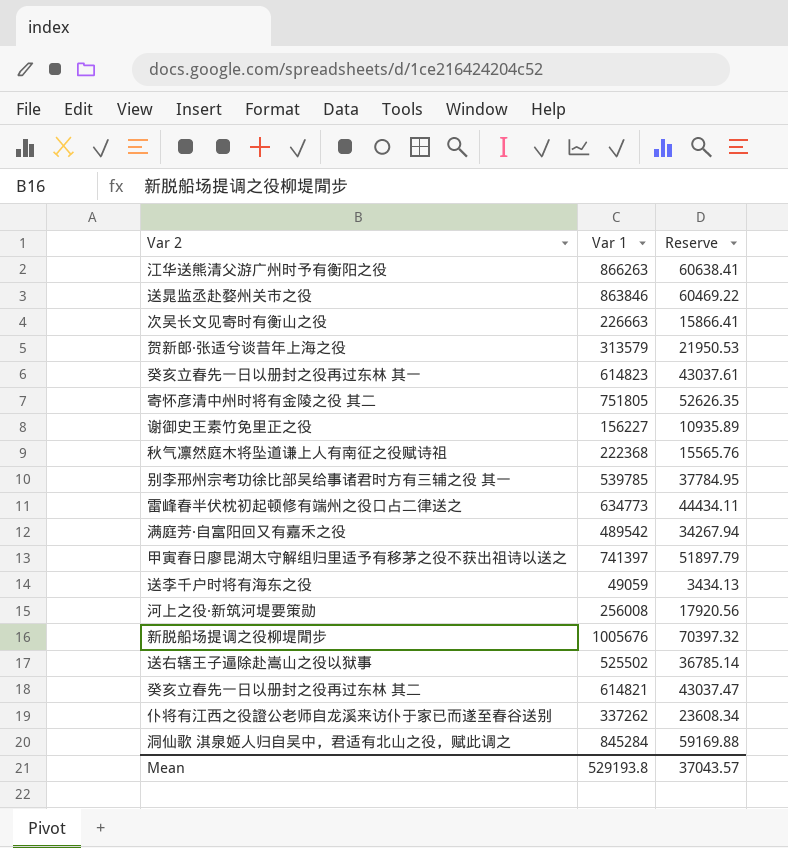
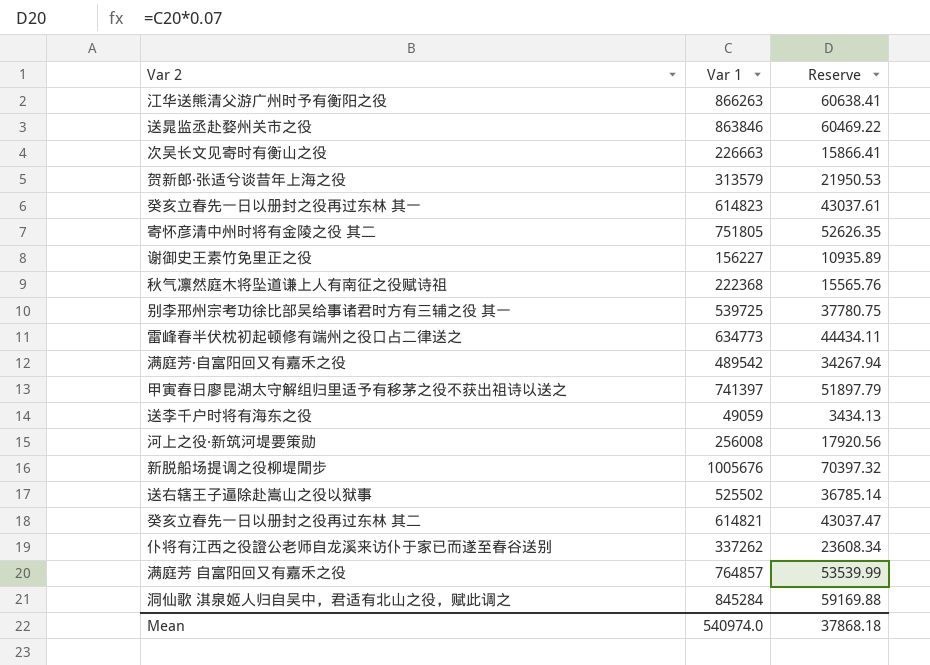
别李邢州宗考功徐比部吴给事诸君时方有三辅之役 其一 | Var 1: 539785 -> 539725
别李邢州宗考功徐比部吴给事诸君时方有三辅之役 其一 | Reserve: 37784.95 -> 37780.75
row 满庭芳 自富阳回又有嘉禾之役: none -> 764857 | 53539.99
Mean | Var 1: 529193.8 -> 540974.0
Mean | Reserve: 37043.57 -> 37868.18

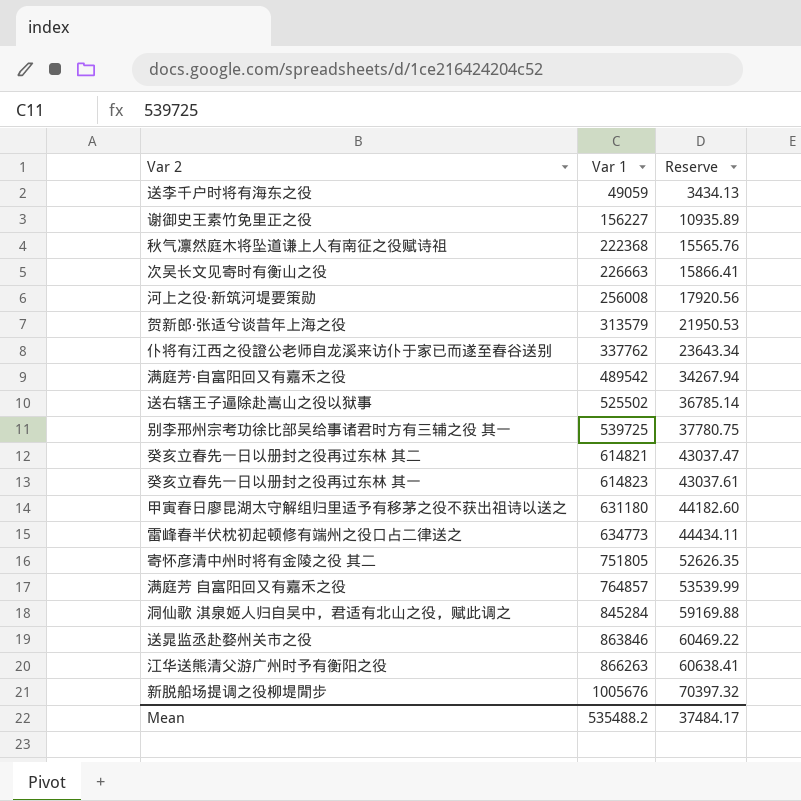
row order: none -> Var 1 ascending
仆将有江西之役證公老师自龙溪来访仆于家已而遂至春谷送别 | Var 1: 337262 -> 337762
仆将有江西之役證公老师自龙溪来访仆于家已而遂至春谷送别 | Reserve: 23608.34 -> 23643.34
甲寅春日廖昆湖太守解组归里适予有移茅之役不获出祖诗以送之 | Var 1: 741397 -> 631180
甲寅春日廖昆湖太守解组归里适予有移茅之役不获出祖诗以送之 | Reserve: 51897.79 -> 44182.60
Mean | Var 1: 540974.0 -> 535488.2
Mean | Reserve: 37868.18 -> 37484.17

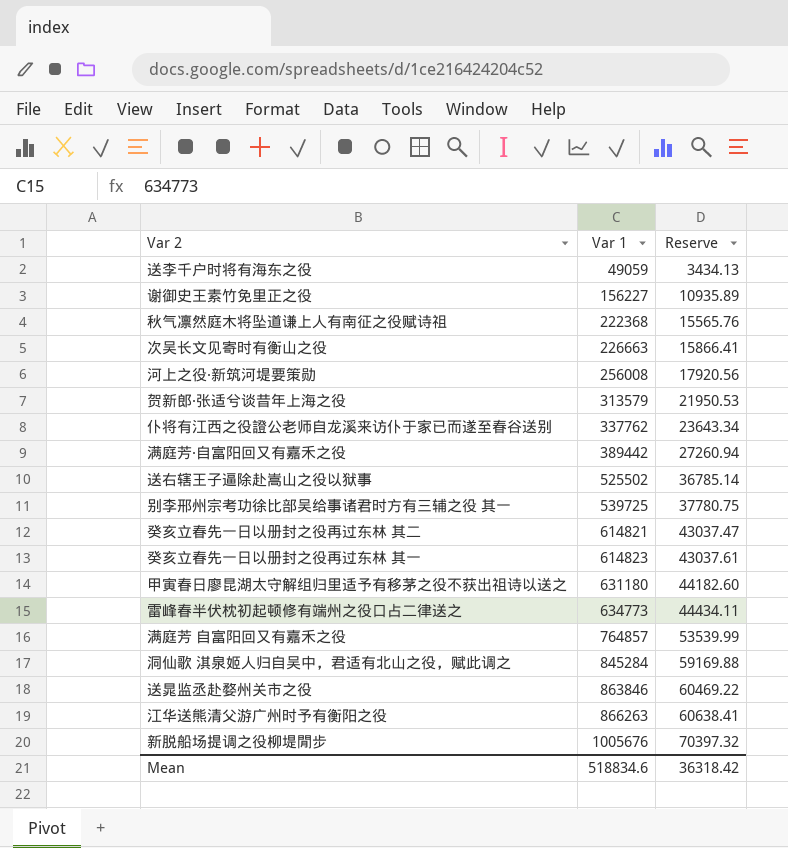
row 寄怀彦清中州时将有金陵之役 其二: 751805 | 52626.35 -> none
满庭芳·自富阳回又有嘉禾之役 | Var 1: 489542 -> 389442
满庭芳·自富阳回又有嘉禾之役 | Reserve: 34267.94 -> 27260.94
Mean | Var 1: 535488.2 -> 518834.6
Mean | Reserve: 37484.17 -> 36318.42

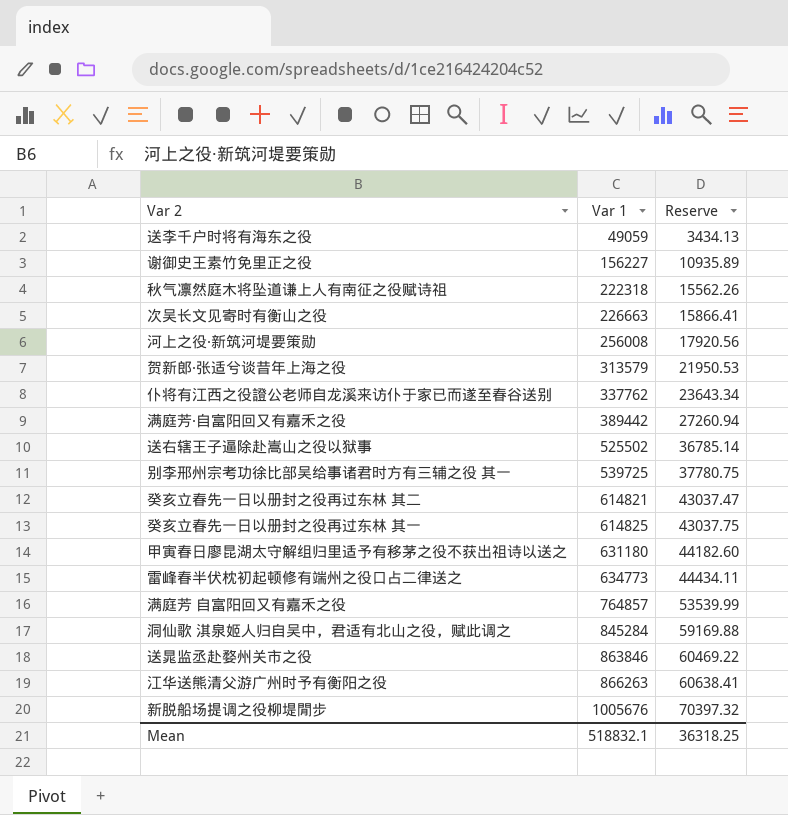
秋气凛然庭木将坠道谦上人有南征之役赋诗祖 | Var 1: 222368 -> 222318
秋气凛然庭木将坠道谦上人有南征之役赋诗祖 | Reserve: 15565.76 -> 15562.26
癸亥立春先一日以册封之役再过东林 其一 | Var 1: 614823 -> 614825
癸亥立春先一日以册封之役再过东林 其一 | Reserve: 43037.61 -> 43037.75
Mean | Var 1: 518834.6 -> 518832.1
Mean | Reserve: 36318.42 -> 36318.25

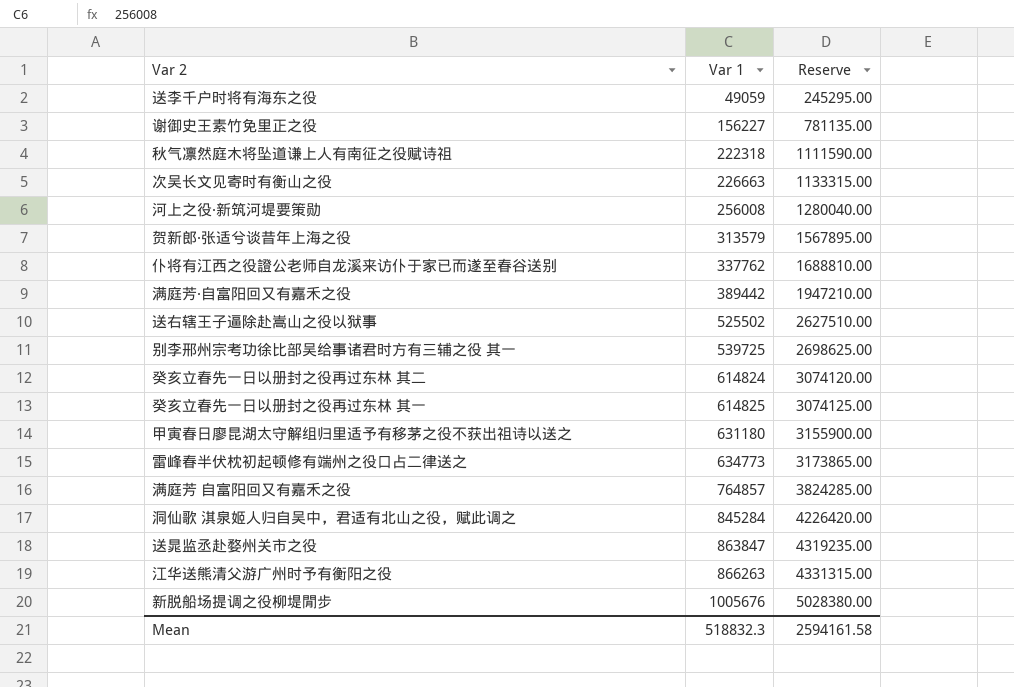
column Reserve | formula: [Var 1] * 0.07 -> [Var 1] * 5
癸亥立春先一日以册封之役再过东林 其二 | Var 1: 614821 -> 614824
送晁监丞赴婺州关市之役 | Var 1: 863846 -> 863847
Mean | Var 1: 518832.1 -> 518832.3
Mean | Reserve: 36318.25 -> 2594161.58

